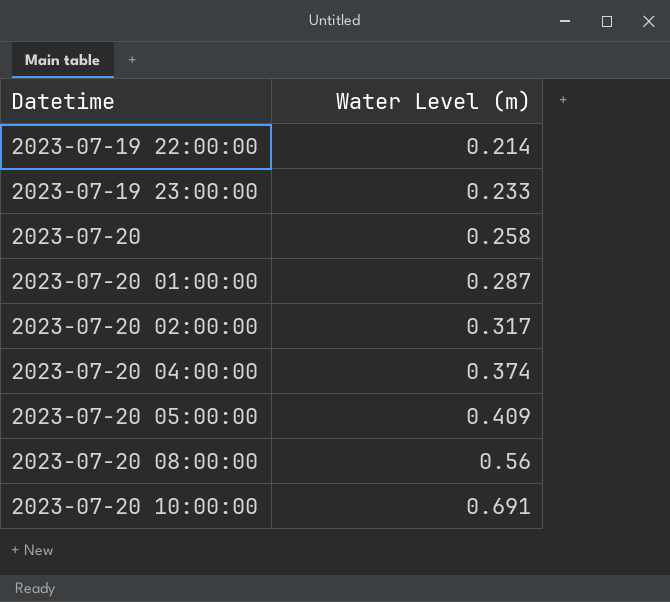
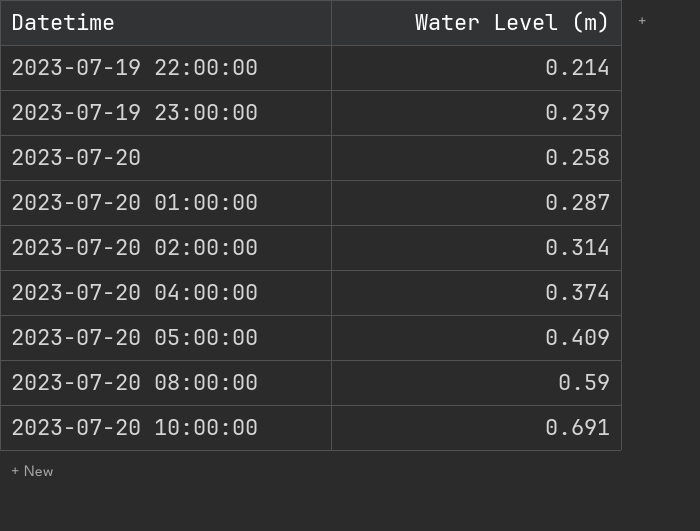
2023-07-19 23:00:00 | Water Level (m): 0.233 -> 0.239
2023-07-20 02:00:00 | Water Level (m): 0.317 -> 0.314
2023-07-20 08:00:00 | Water Level (m): 0.56 -> 0.59

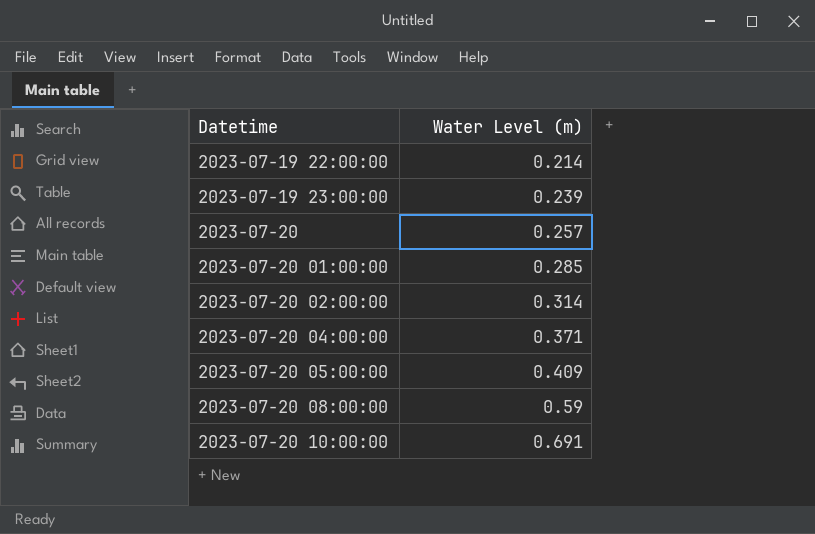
2023-07-20 | Water Level (m): 0.258 -> 0.257
2023-07-20 01:00:00 | Water Level (m): 0.287 -> 0.285
2023-07-20 04:00:00 | Water Level (m): 0.374 -> 0.371

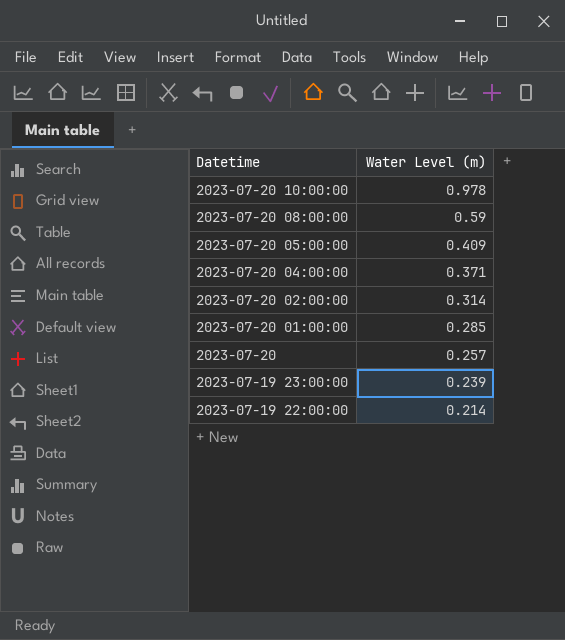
row order: Datetime ascending -> Datetime descending
2023-07-20 10:00:00 | Water Level (m): 0.691 -> 0.978

